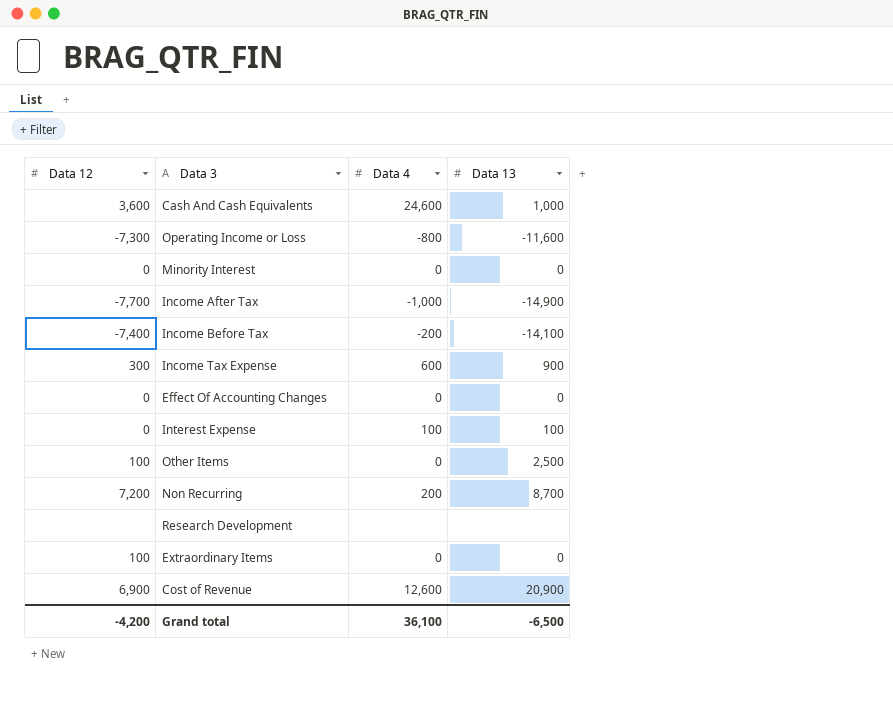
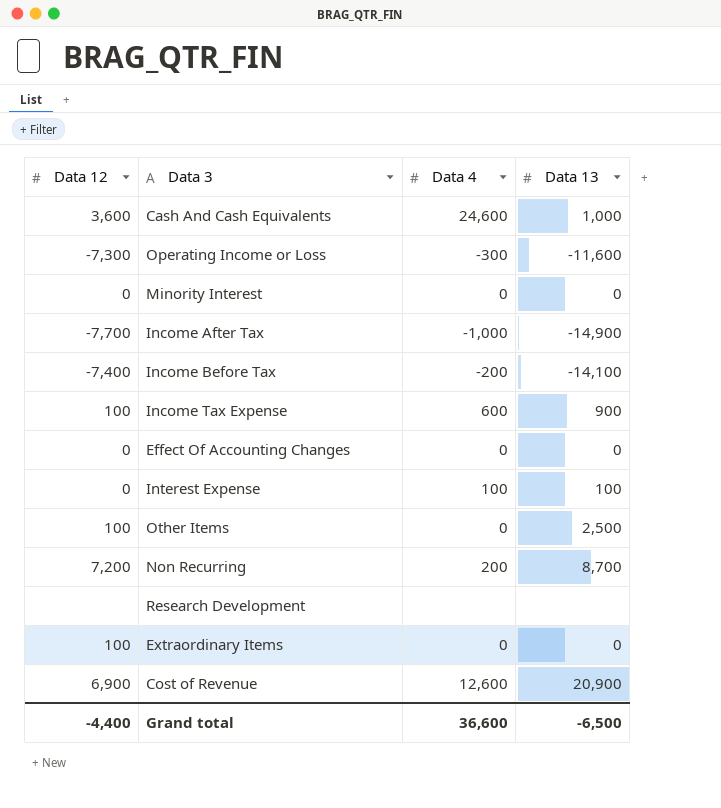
Operating Income or Loss | Data 4: -800 -> -300
Income Tax Expense | Data 12: 300 -> 100
Grand total | Data 12: -4,200 -> -4,400
Grand total | Data 4: 36,100 -> 36,600

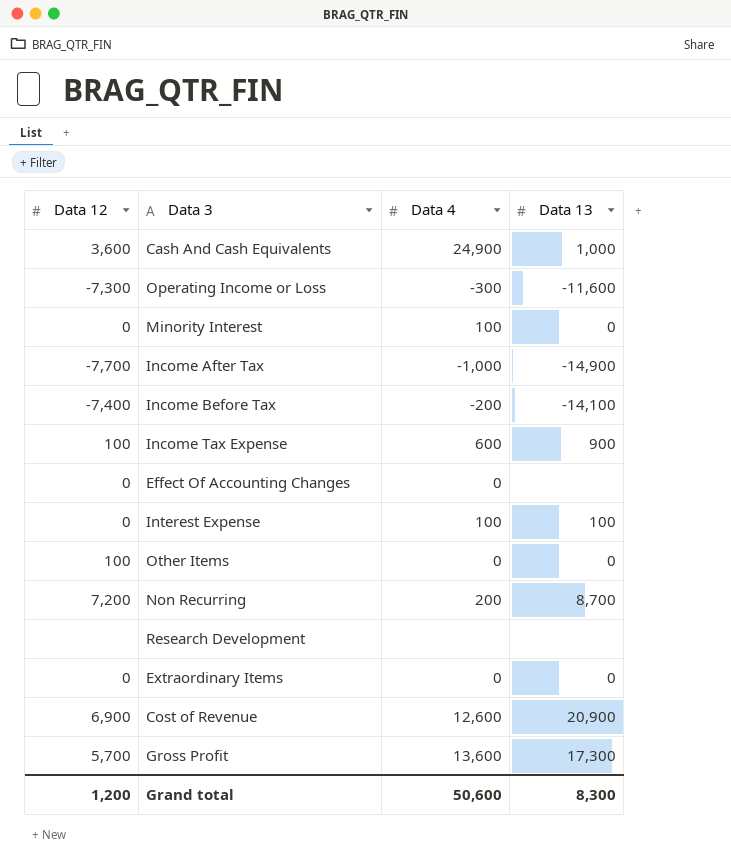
Cash And Cash Equivalents | Data 4: 24,600 -> 24,900
Minority Interest | Data 4: 0 -> 100
Effect Of Accounting Changes | Data 13: 0 -> none
Other Items | Data 13: 2,500 -> 0
Extraordinary Items | Data 12: 100 -> 0
row Gross Profit: none -> 5,700 | 13,600 | 17,300
Grand total | Data 12: -4,400 -> 1,200
Grand total | Data 4: 36,600 -> 50,600
Grand total | Data 13: -6,500 -> 8,300

